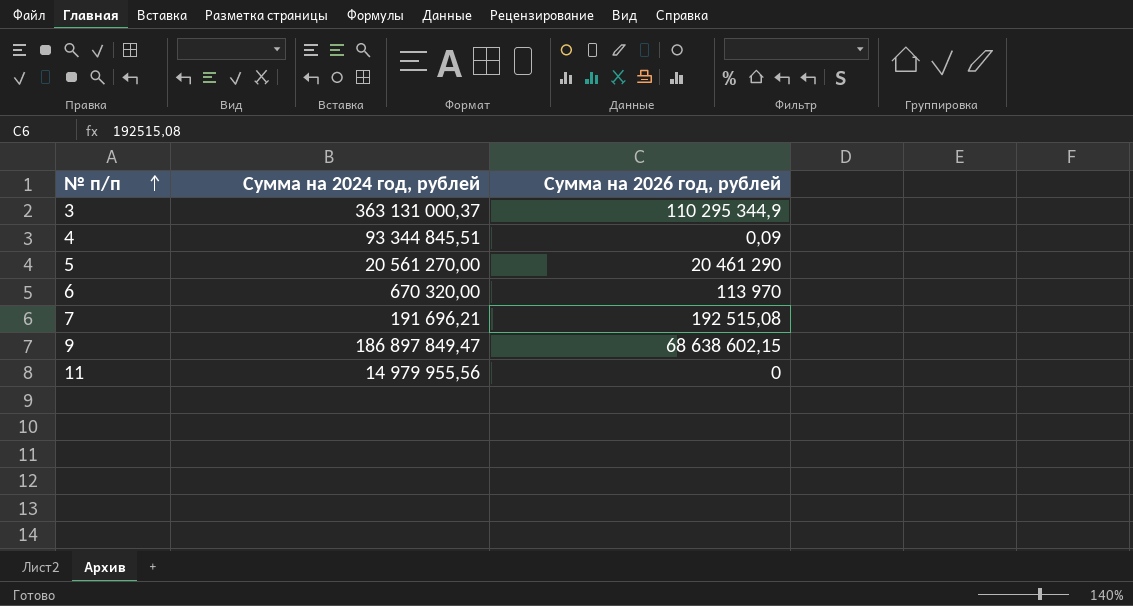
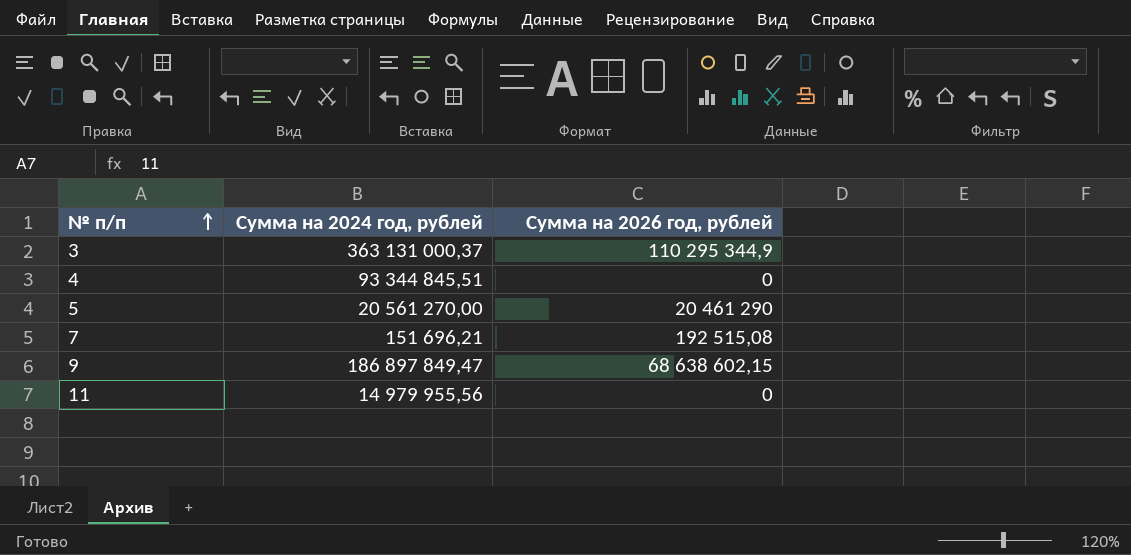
row 6: 670 320,00 | 113 970 -> none
4 | Сумма на 2026 год, рублей: 0,09 -> 0
7 | Сумма на 2024 год, рублей: 191 696,21 -> 151 696,21

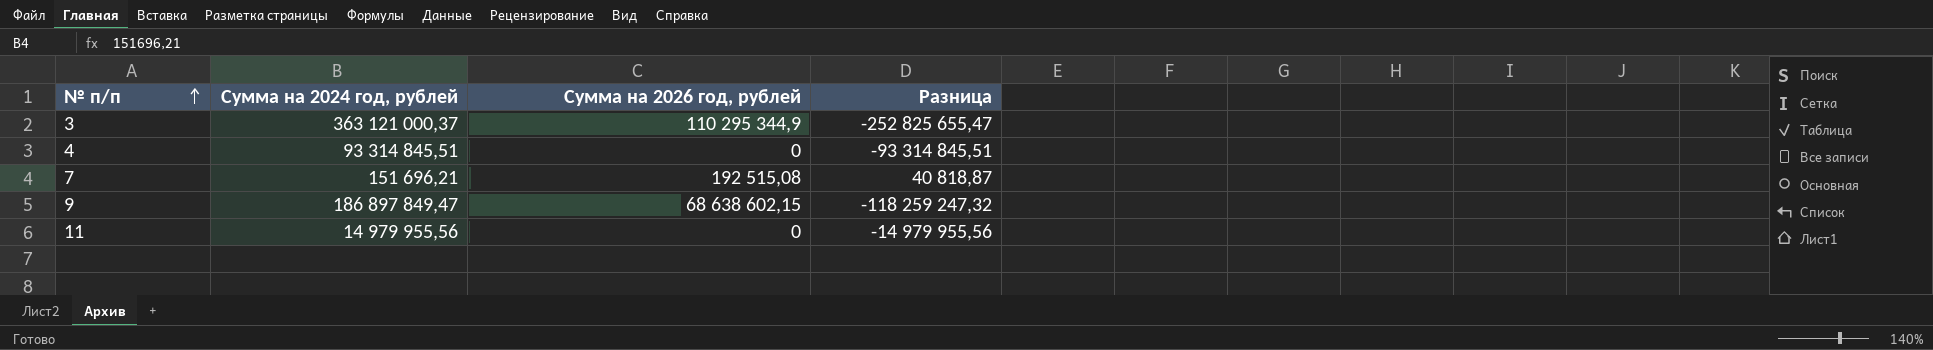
column Разница | formula: none -> [Сумма на 2026 год, рублей] - [Сумма на 2024 год, рублей]
row 5: 20 561 270,00 | 20 461 290 -> none
3 | Сумма на 2024 год, рублей: 363 131 000,37 -> 363 121 000,37
4 | Сумма на 2024 год, рублей: 93 344 845,51 -> 93 314 845,51

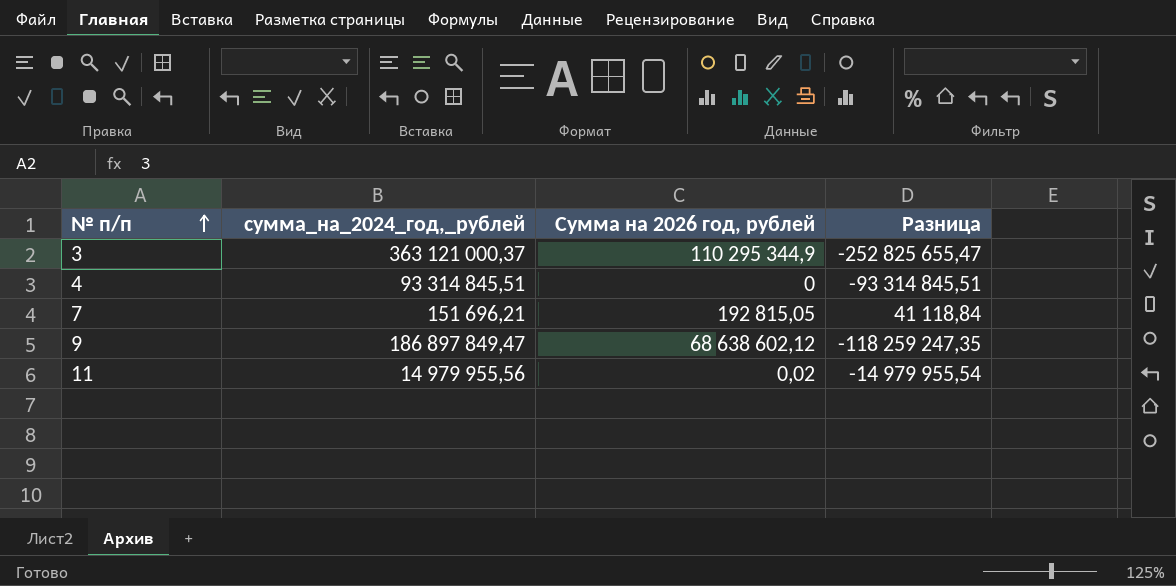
column name: Сумма на 2024 год, рублей -> сумма_на_2024_год,_рублей
7 | Сумма на 2026 год, рублей: 192 515,08 -> 192 815,05
7 | Разница: 40 818,87 -> 41 118,84
9 | Сумма на 2026 год, рублей: 68 638 602,15 -> 68 638 602,12
9 | Разница: -118 259 247,32 -> -118 259 247,35
11 | Сумма на 2026 год, рублей: 0 -> 0,02
11 | Разница: -14 979 955,56 -> -14 979 955,54

